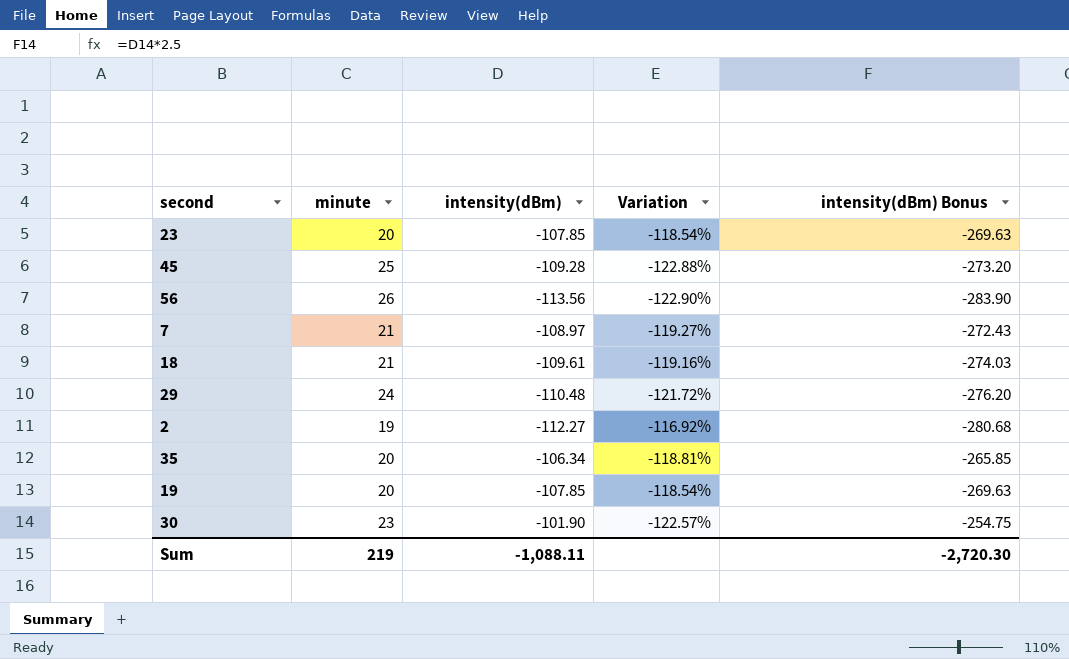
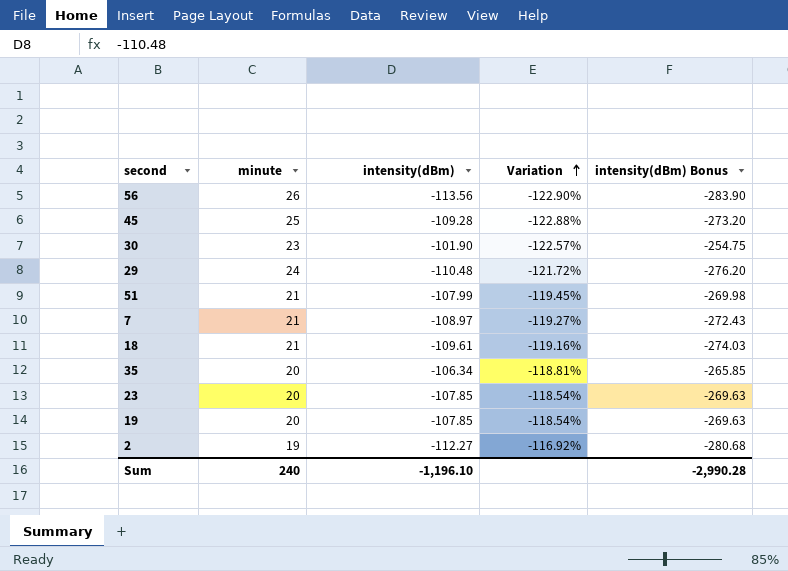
row order: none -> Variation ascending
row 51: none -> 21 | -107.99 | -119.45% | -269.98
Sum | minute: 219 -> 240
Sum | intensity(dBm): -1,088.11 -> -1,196.10
Sum | intensity(dBm) Bonus: -2,720.30 -> -2,990.28

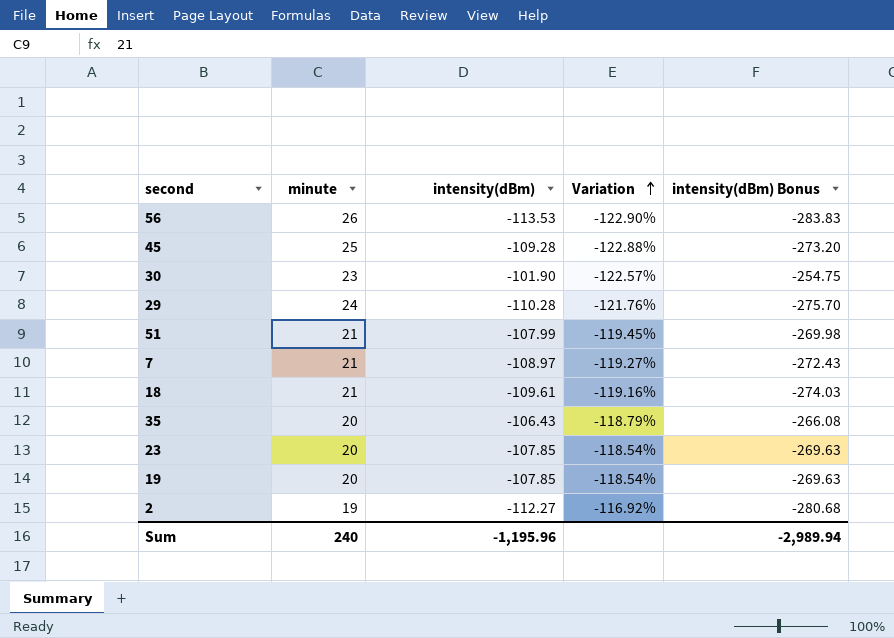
56 | intensity(dBm): -113.56 -> -113.53
56 | intensity(dBm) Bonus: -283.90 -> -283.83
29 | intensity(dBm): -110.48 -> -110.28
29 | Variation: -121.72% -> -121.76%
29 | intensity(dBm) Bonus: -276.20 -> -275.70
35 | intensity(dBm): -106.34 -> -106.43
35 | Variation: -118.81% -> -118.79%
35 | intensity(dBm) Bonus: -265.85 -> -266.08
Sum | intensity(dBm): -1,196.10 -> -1,195.96
Sum | intensity(dBm) Bonus: -2,990.28 -> -2,989.94

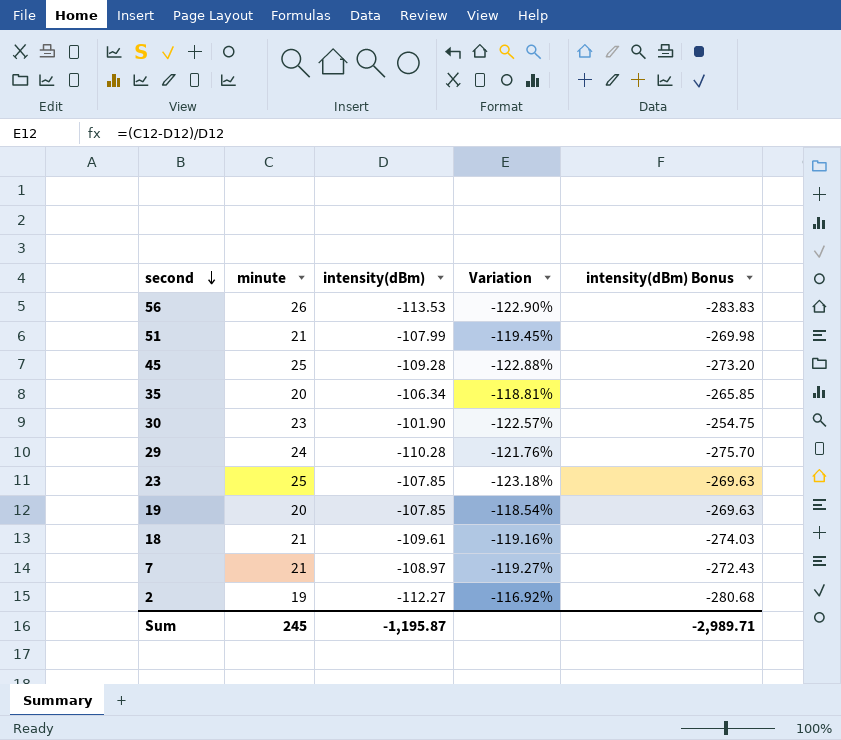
row order: Variation ascending -> second descending
35 | intensity(dBm): -106.43 -> -106.34
35 | Variation: -118.79% -> -118.81%
35 | intensity(dBm) Bonus: -266.08 -> -265.85
23 | minute: 20 -> 25
23 | Variation: -118.54% -> -123.18%
Sum | minute: 240 -> 245
Sum | intensity(dBm): -1,195.96 -> -1,195.87
Sum | intensity(dBm) Bonus: -2,989.94 -> -2,989.71

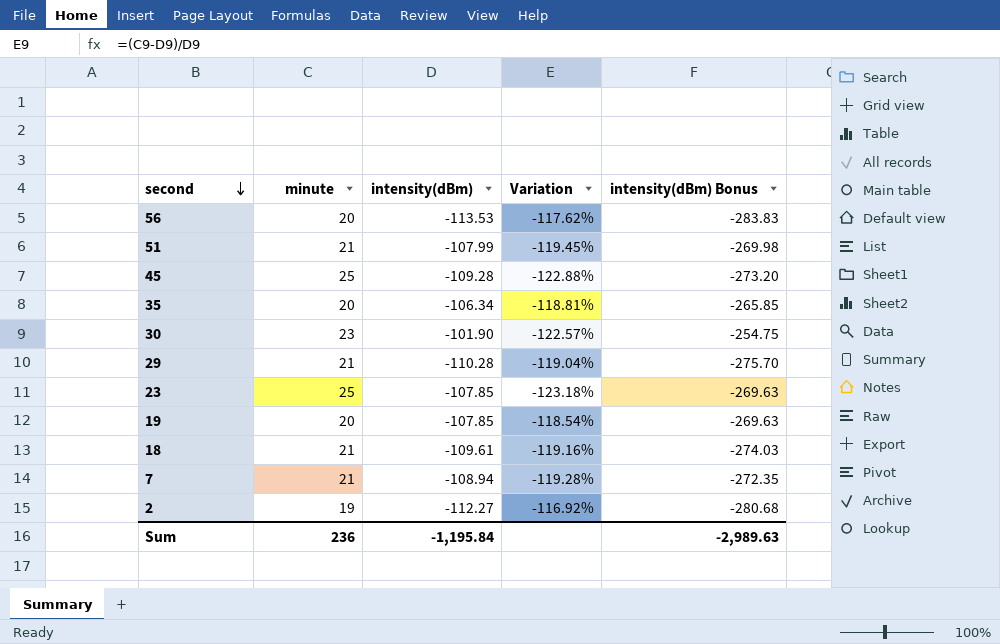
56 | minute: 26 -> 20
56 | Variation: -122.90% -> -117.62%
29 | minute: 24 -> 21
29 | Variation: -121.76% -> -119.04%
7 | intensity(dBm): -108.97 -> -108.94
7 | Variation: -119.27% -> -119.28%
7 | intensity(dBm) Bonus: -272.43 -> -272.35
Sum | minute: 245 -> 236
Sum | intensity(dBm): -1,195.87 -> -1,195.84
Sum | intensity(dBm) Bonus: -2,989.71 -> -2,989.63

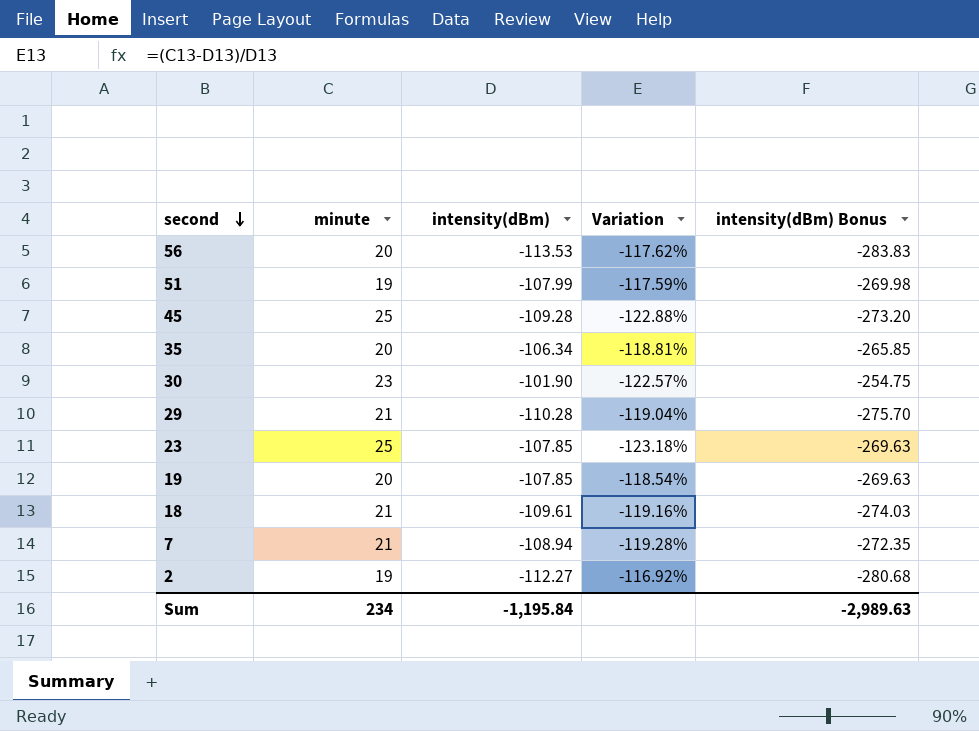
51 | minute: 21 -> 19
51 | Variation: -119.45% -> -117.59%
Sum | minute: 236 -> 234

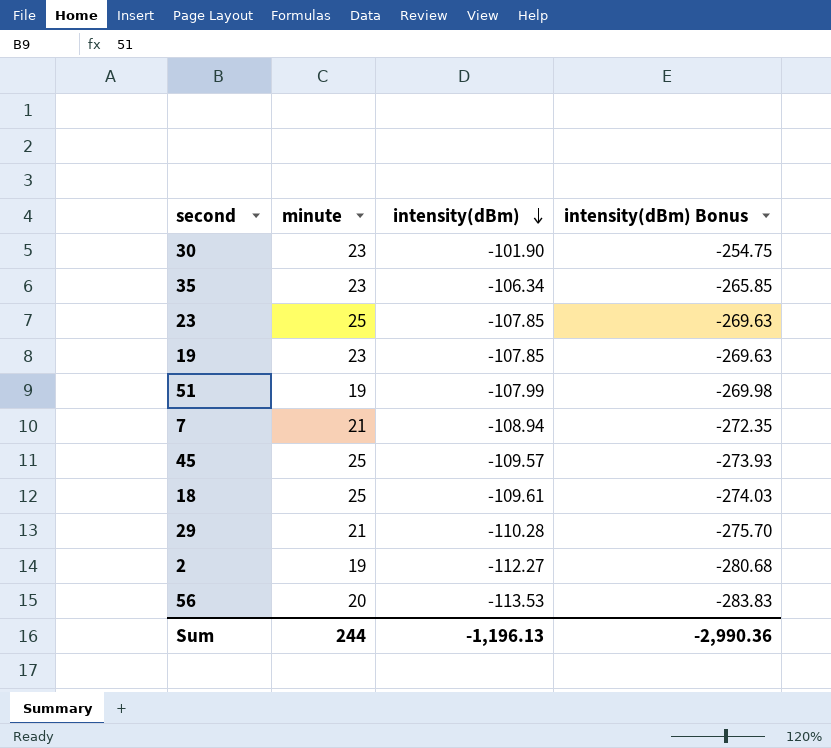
row order: second descending -> intensity(dBm) descending
column Variation | formula: ([minute] - [intensity(dBm)]) / [intensity(dBm)] -> none
35 | minute: 20 -> 23
19 | minute: 20 -> 23
45 | intensity(dBm): -109.28 -> -109.57
45 | intensity(dBm) Bonus: -273.20 -> -273.93
18 | minute: 21 -> 25
Sum | minute: 234 -> 244
Sum | intensity(dBm): -1,195.84 -> -1,196.13
Sum | intensity(dBm) Bonus: -2,989.63 -> -2,990.36

